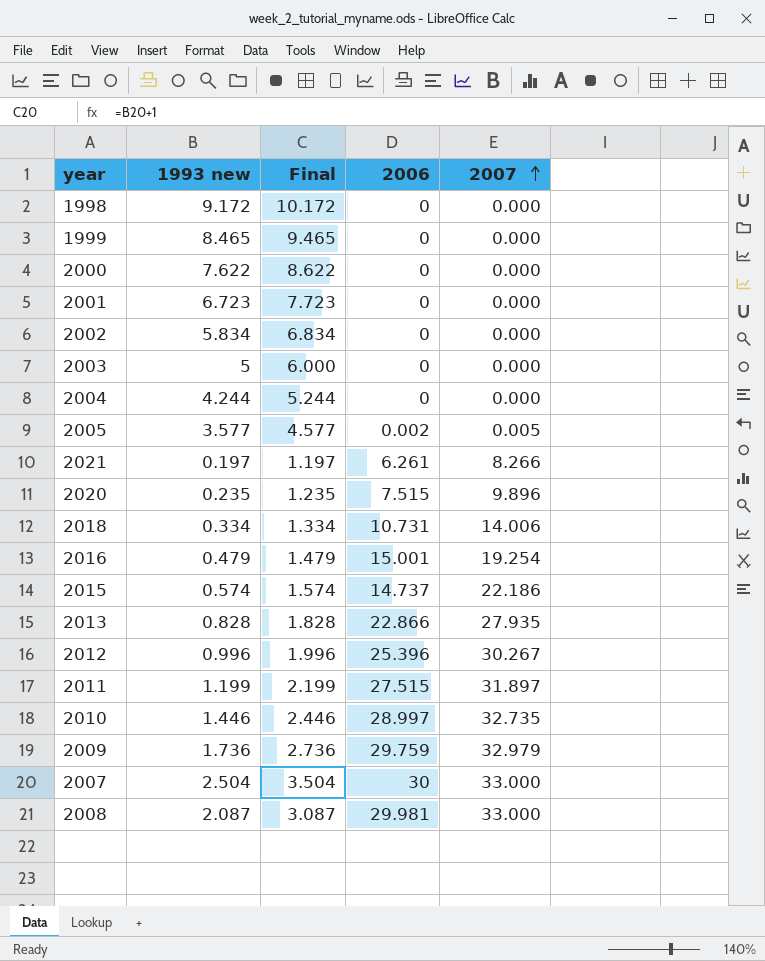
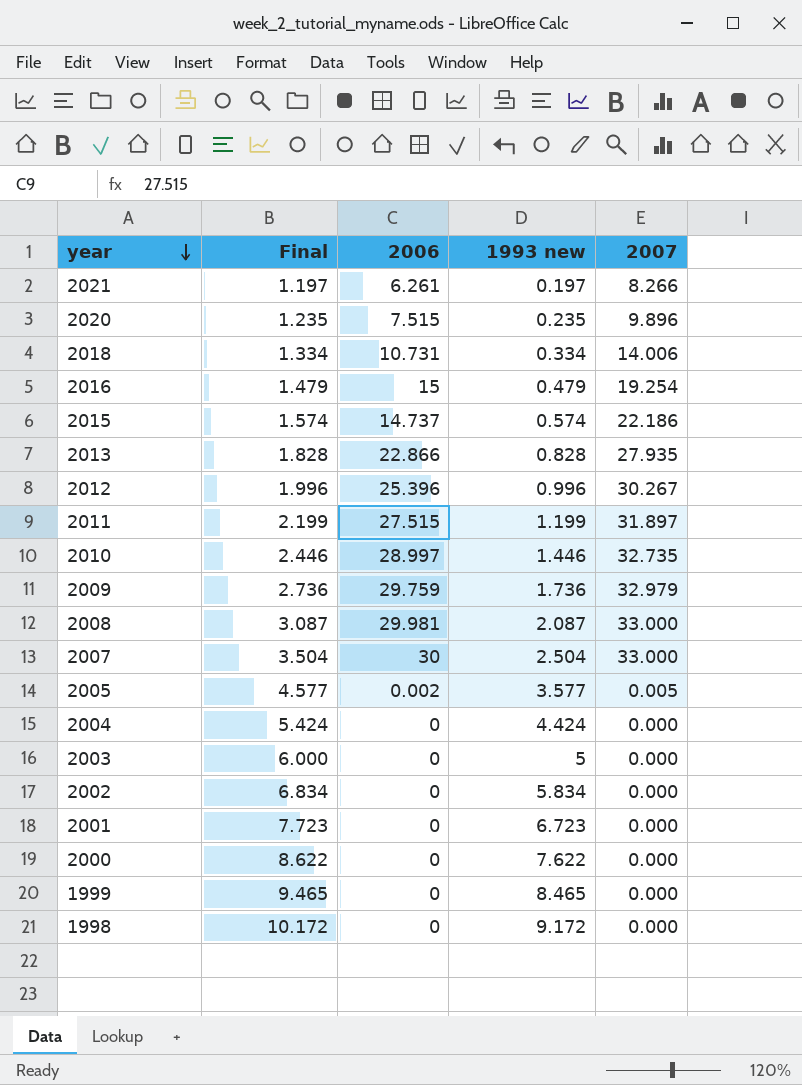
row order: 2007 ascending -> year descending
column 1993 new | position: 2 -> 4
2016 | 2006: 15.001 -> 15
2004 | Final: 5.244 -> 5.424
2004 | 1993 new: 4.244 -> 4.424

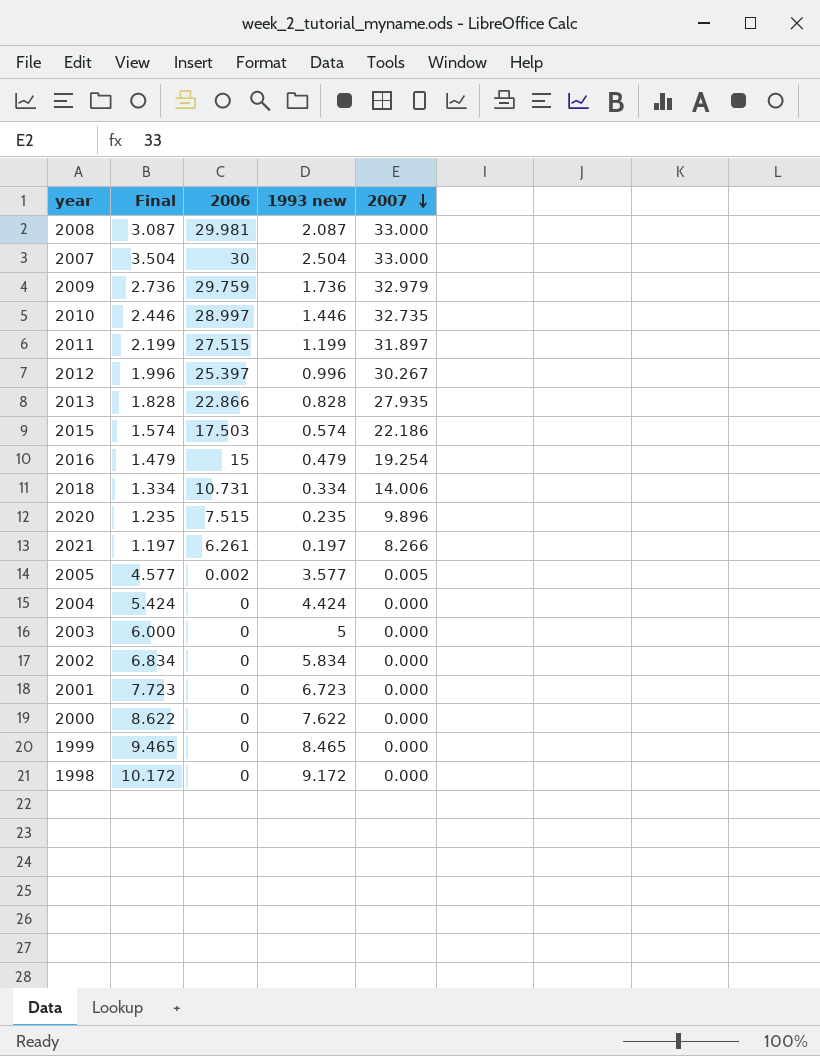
row order: year descending -> 2007 descending
2012 | 2006: 25.396 -> 25.397
2015 | 2006: 14.737 -> 17.503

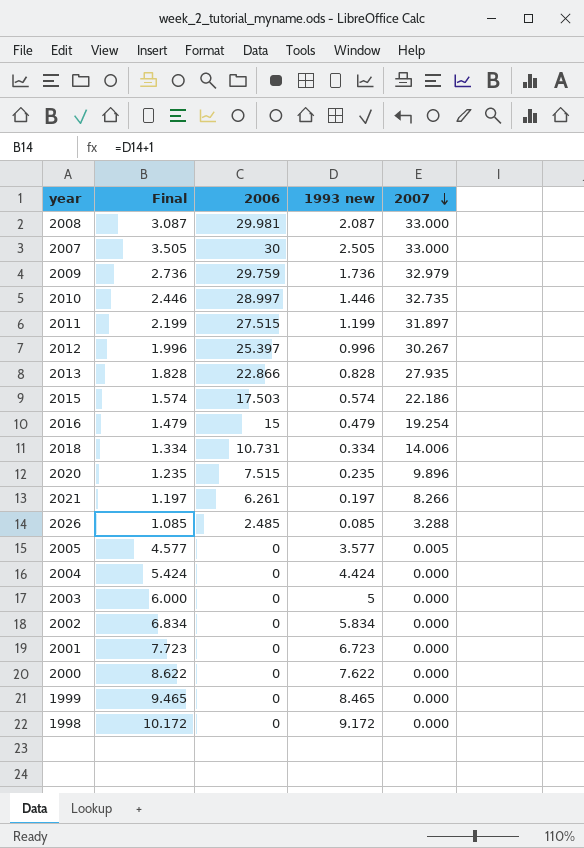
2007 | Final: 3.504 -> 3.505
2007 | 1993 new: 2.504 -> 2.505
row 2026: none -> 1.085 | 2.485 | 0.085 | 3.288
2005 | 2006: 0.002 -> 0

